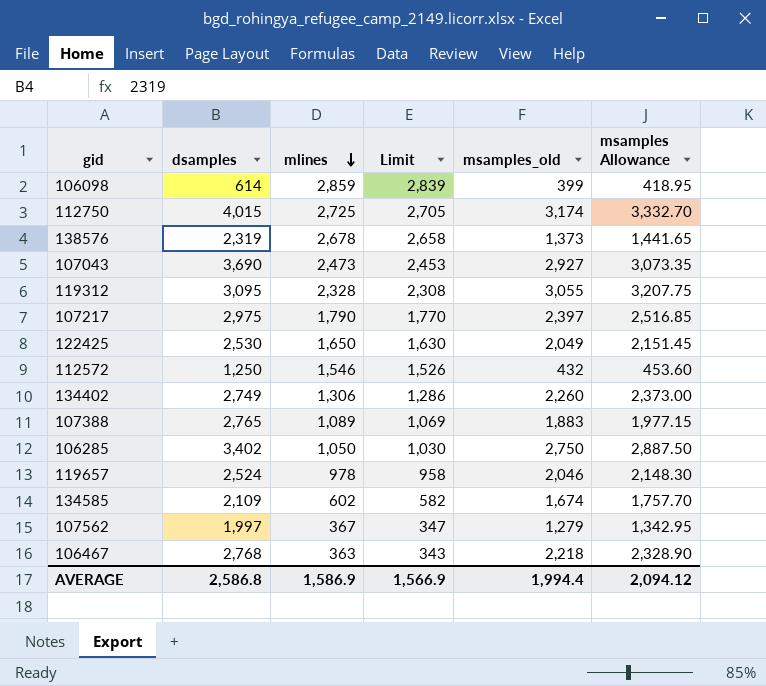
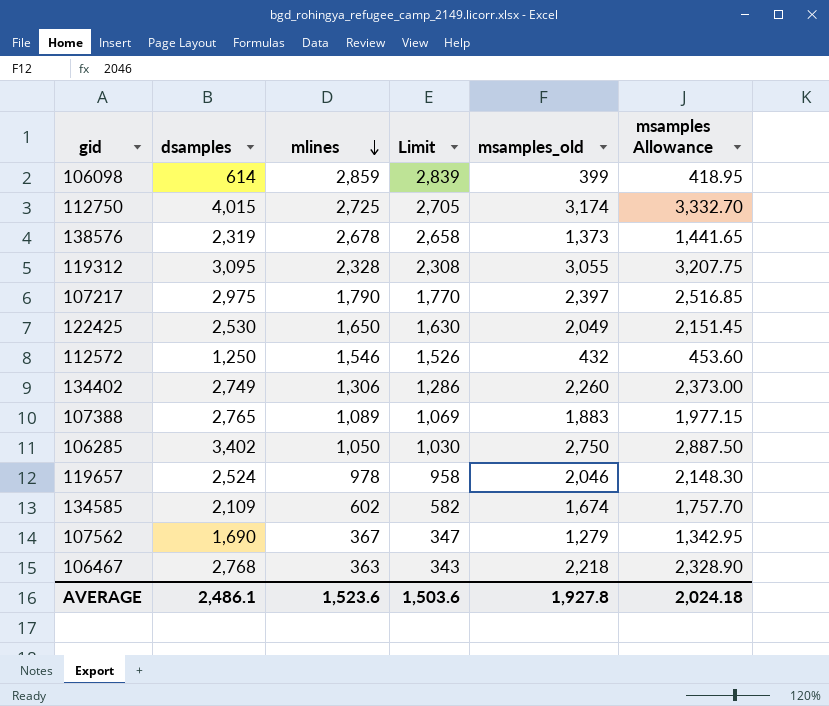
row 107043: 3,690 | 2,473 | 2,453 | 2,927 | 3,073.35 -> none
107562 | dsamples: 1,997 -> 1,690
AVERAGE | dsamples: 2,586.8 -> 2,486.1
AVERAGE | mlines: 1,586.9 -> 1,523.6
AVERAGE | Limit: 1,566.9 -> 1,503.6
AVERAGE | msamples_old: 1,994.4 -> 1,927.8
AVERAGE | msamples Allowance: 2,094.12 -> 2,024.18

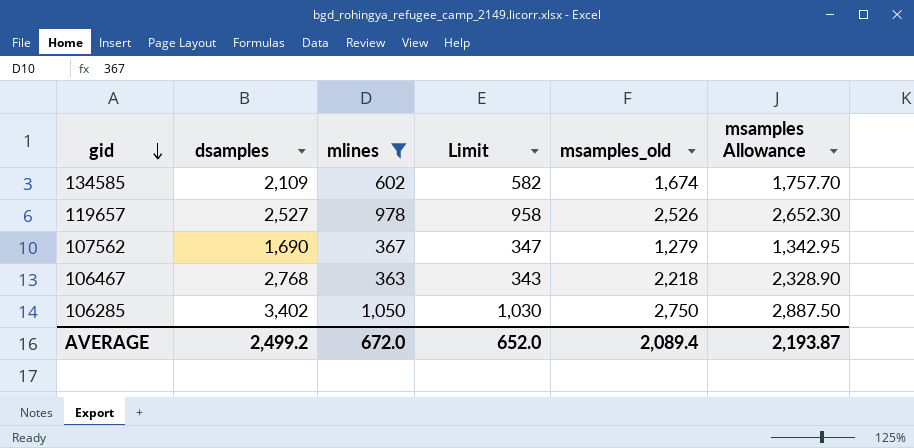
filter: none -> mlines <= 1,050
row order: mlines descending -> gid descending
119657 | dsamples: 2,524 -> 2,527
119657 | msamples_old: 2,046 -> 2,526
119657 | msamples Allowance: 2,148.30 -> 2,652.30
AVERAGE | dsamples: 2,486.1 -> 2,499.2
AVERAGE | mlines: 1,523.6 -> 672.0
AVERAGE | Limit: 1,503.6 -> 652.0
AVERAGE | msamples_old: 1,927.8 -> 2,089.4
AVERAGE | msamples Allowance: 2,024.18 -> 2,193.87

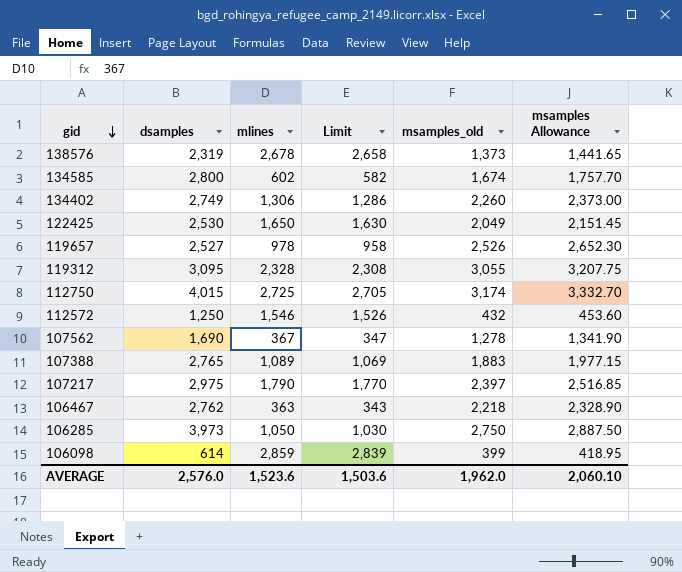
filter: mlines <= 1,050 -> none
134585 | dsamples: 2,109 -> 2,800
107562 | msamples_old: 1,279 -> 1,278
107562 | msamples Allowance: 1,342.95 -> 1,341.90
106467 | dsamples: 2,768 -> 2,762
106285 | dsamples: 3,402 -> 3,973
AVERAGE | dsamples: 2,499.2 -> 2,576.0
AVERAGE | mlines: 672.0 -> 1,523.6
AVERAGE | Limit: 652.0 -> 1,503.6
AVERAGE | msamples_old: 2,089.4 -> 1,962.0
AVERAGE | msamples Allowance: 2,193.87 -> 2,060.10

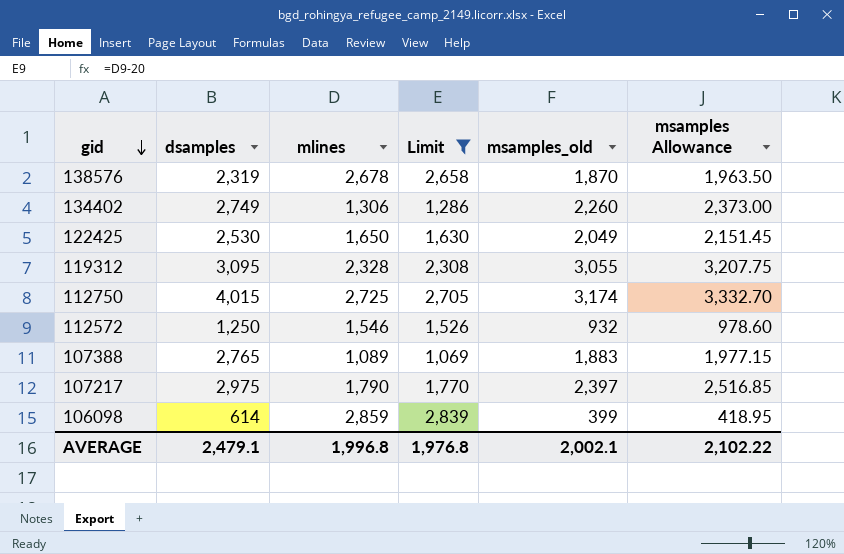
filter: none -> Limit >= 1,069
138576 | msamples_old: 1,373 -> 1,870
138576 | msamples Allowance: 1,441.65 -> 1,963.50
112572 | msamples_old: 432 -> 932
112572 | msamples Allowance: 453.60 -> 978.60
AVERAGE | dsamples: 2,576.0 -> 2,479.1
AVERAGE | mlines: 1,523.6 -> 1,996.8
AVERAGE | Limit: 1,503.6 -> 1,976.8
AVERAGE | msamples_old: 1,962.0 -> 2,002.1
AVERAGE | msamples Allowance: 2,060.10 -> 2,102.22

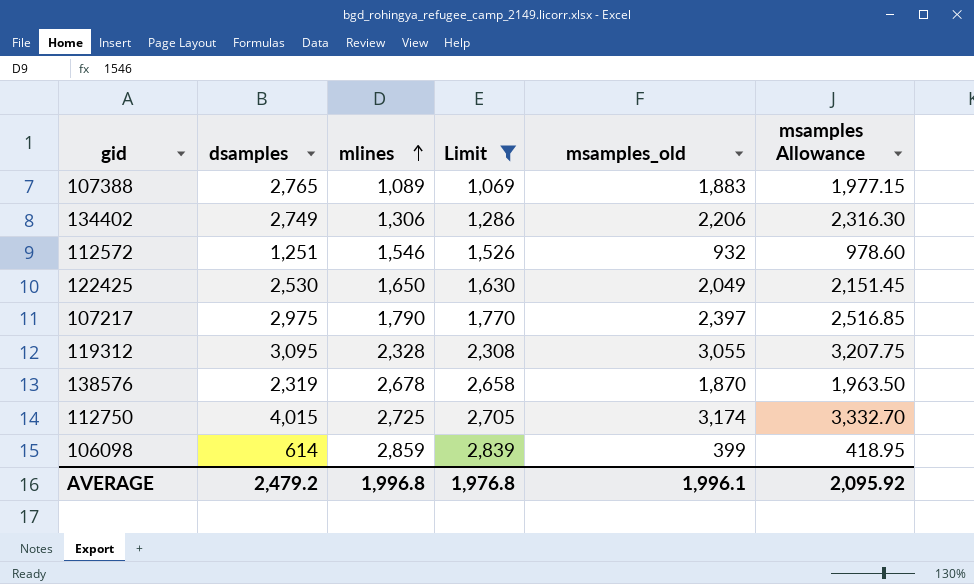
row order: gid descending -> mlines ascending
134402 | msamples_old: 2,260 -> 2,206
134402 | msamples Allowance: 2,373.00 -> 2,316.30
112572 | dsamples: 1,250 -> 1,251
AVERAGE | dsamples: 2,479.1 -> 2,479.2
AVERAGE | msamples_old: 2,002.1 -> 1,996.1
AVERAGE | msamples Allowance: 2,102.22 -> 2,095.92

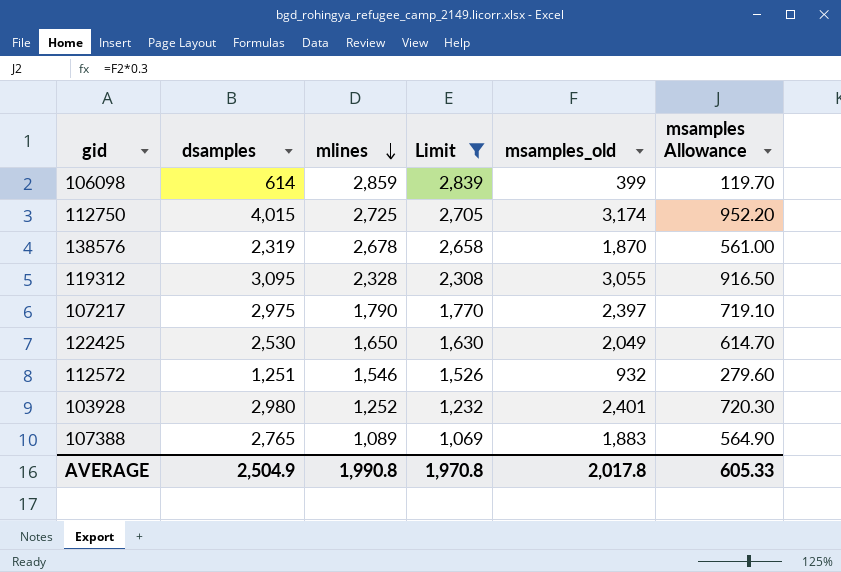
row order: mlines ascending -> mlines descending
column msamples Allowance | formula: [msamples_old] * 1.05 -> [msamples_old] * 0.3
row 134402: 2,749 | 1,306 | 1,286 | 2,206 | 2,316.30 -> none
row 103928: none -> 2,980 | 1,252 | 1,232 | 2,401 | 720.30
AVERAGE | dsamples: 2,479.2 -> 2,504.9
AVERAGE | mlines: 1,996.8 -> 1,990.8
AVERAGE | Limit: 1,976.8 -> 1,970.8
AVERAGE | msamples_old: 1,996.1 -> 2,017.8
AVERAGE | msamples Allowance: 2,095.92 -> 605.33

